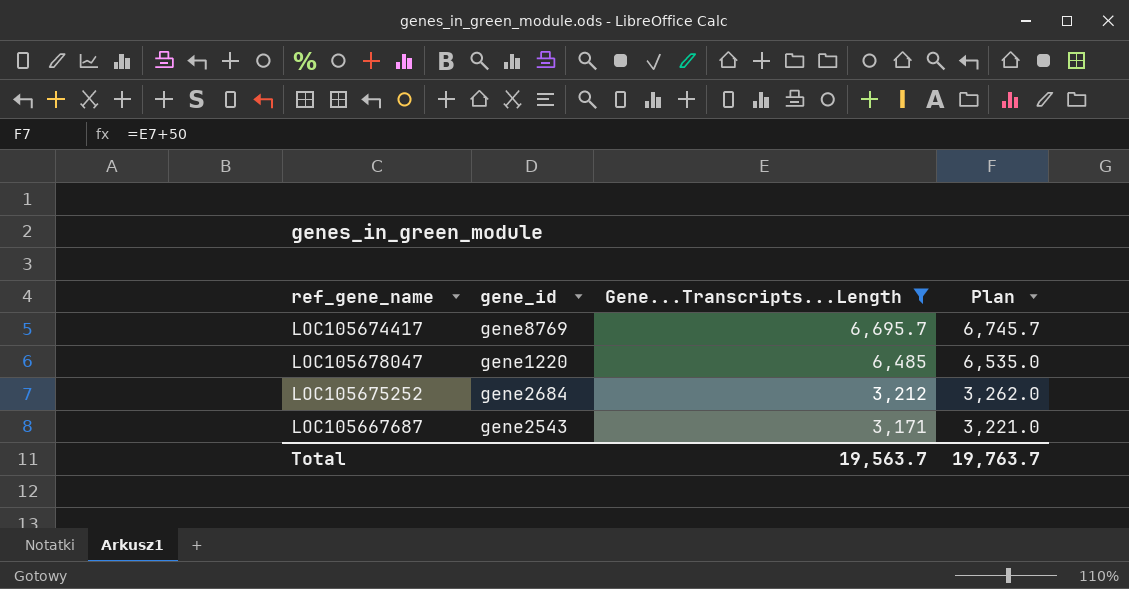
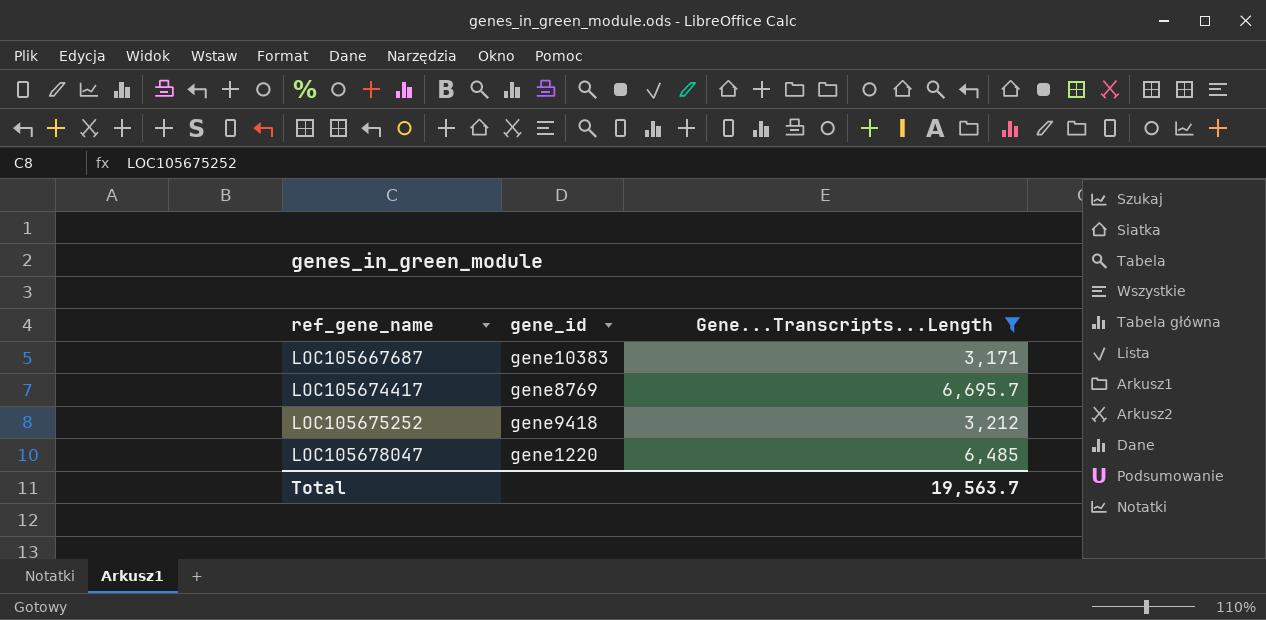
row order: Gene...Transcripts...Length descending -> ref_gene_name ascending
column Plan | formula: [Gene...Transcripts...Length] + 50 -> none
LOC105667687 | gene_id: gene2543 -> gene10383
LOC105675252 | gene_id: gene2684 -> gene9418

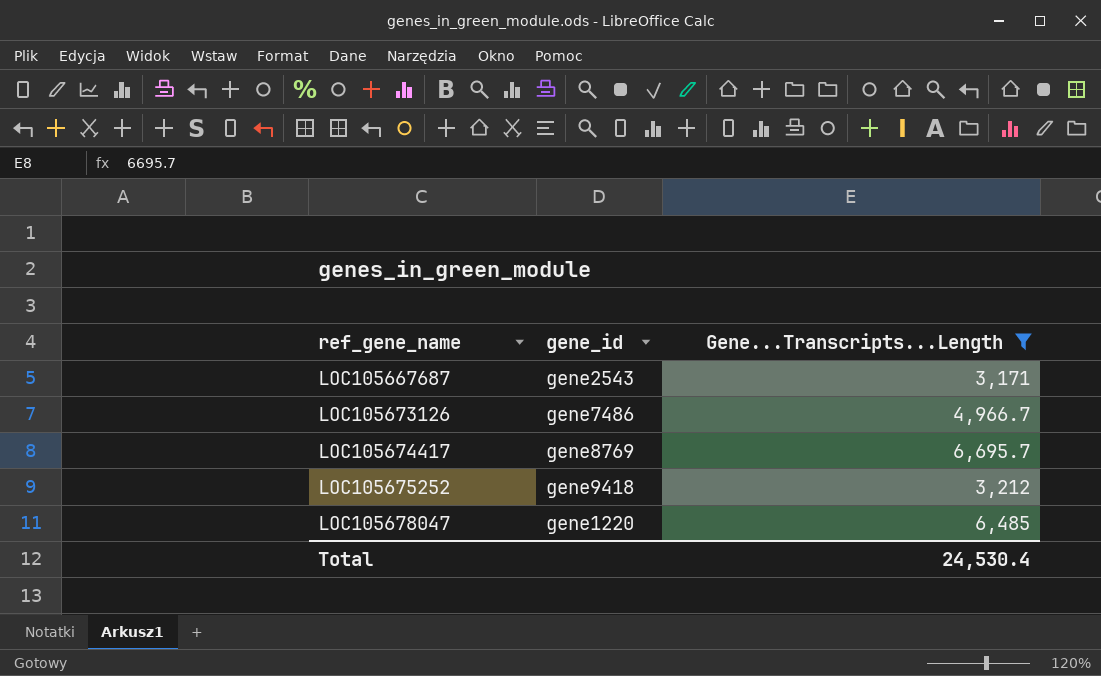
LOC105667687 | gene_id: gene10383 -> gene2543
row LOC105673126: none -> gene7486 | 4,966.7
Total | Gene...Transcripts...Length: 19,563.7 -> 24,530.4

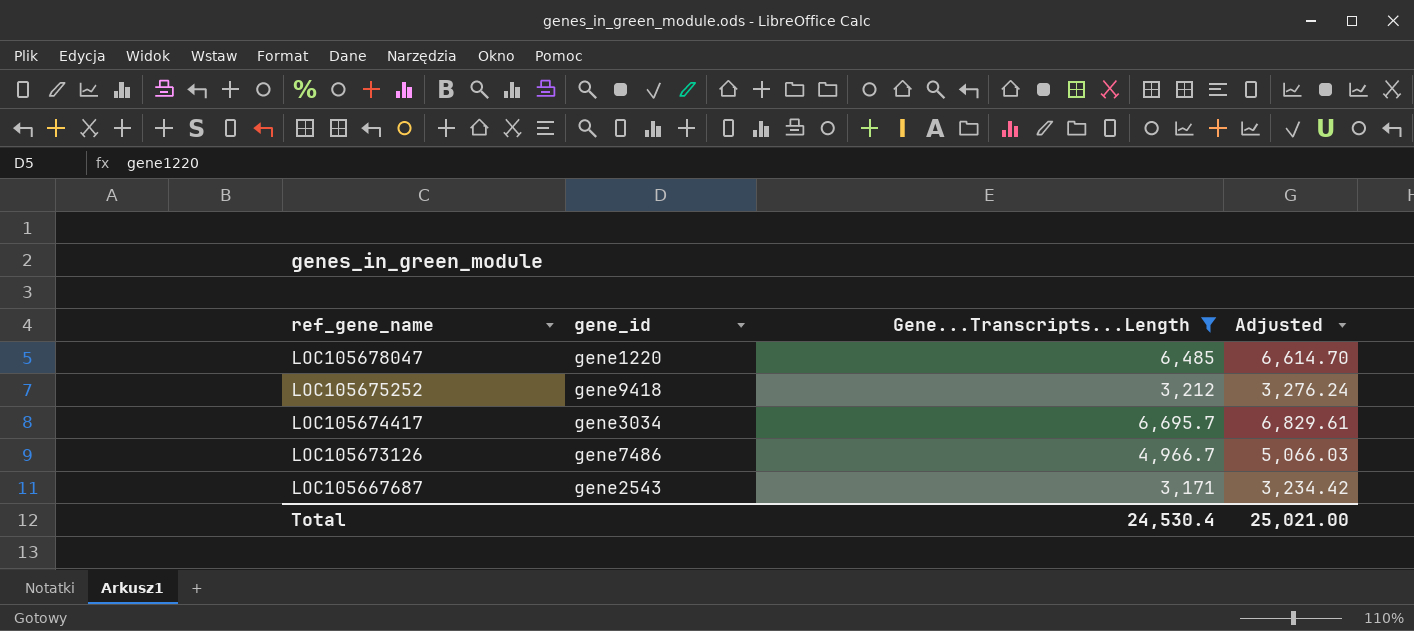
row order: ref_gene_name ascending -> ref_gene_name descending
column Adjusted | formula: none -> [Gene...Transcripts...Length] * 1.02
LOC105674417 | gene_id: gene8769 -> gene3034

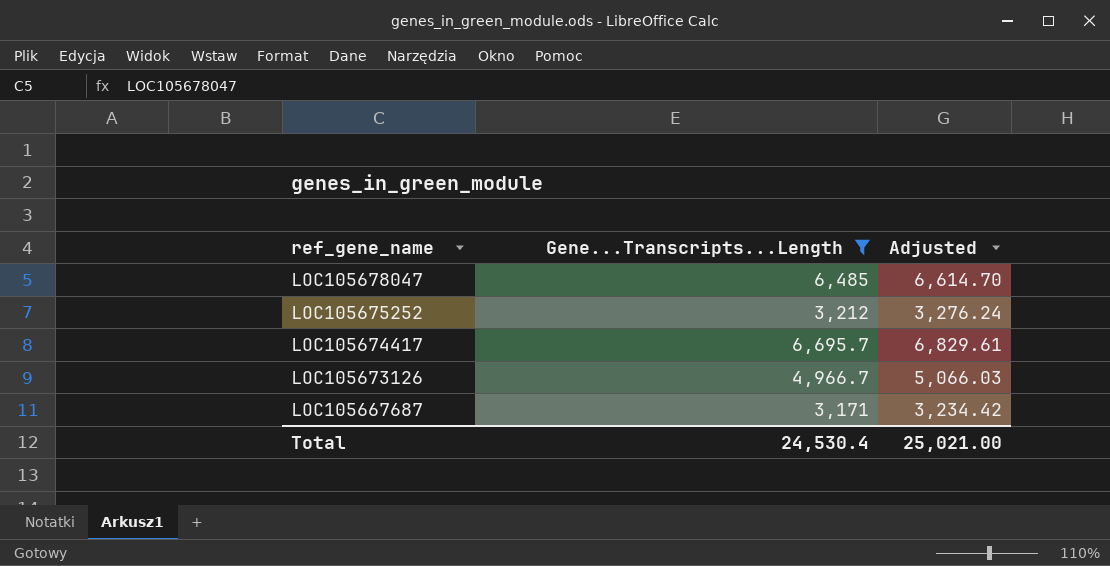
column gene_id | position: 2 -> none

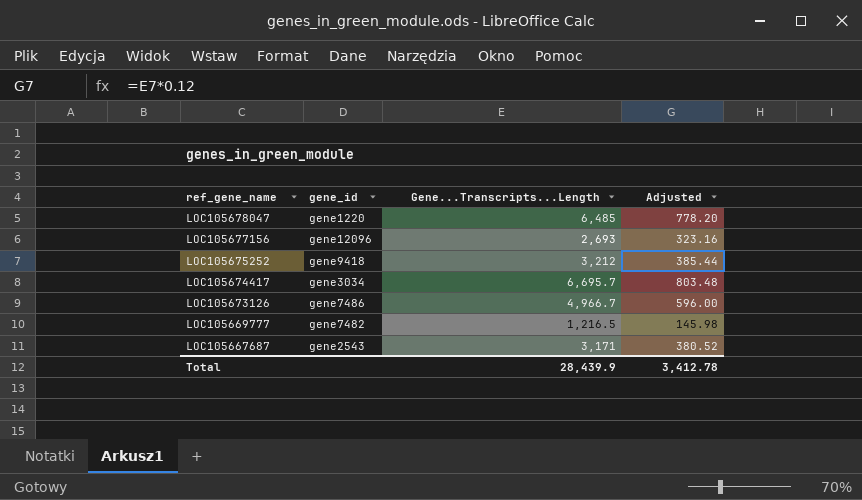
filter: Gene...Transcripts...Length >= 3,171 -> none
column gene_id | position: none -> 2
column Adjusted | formula: [Gene...Transcripts...Length] * 1.02 -> [Gene...Transcripts...Length] * 0.12
Total | Gene...Transcripts...Length: 24,530.4 -> 28,439.9
Total | Adjusted: 25,021.00 -> 3,412.78

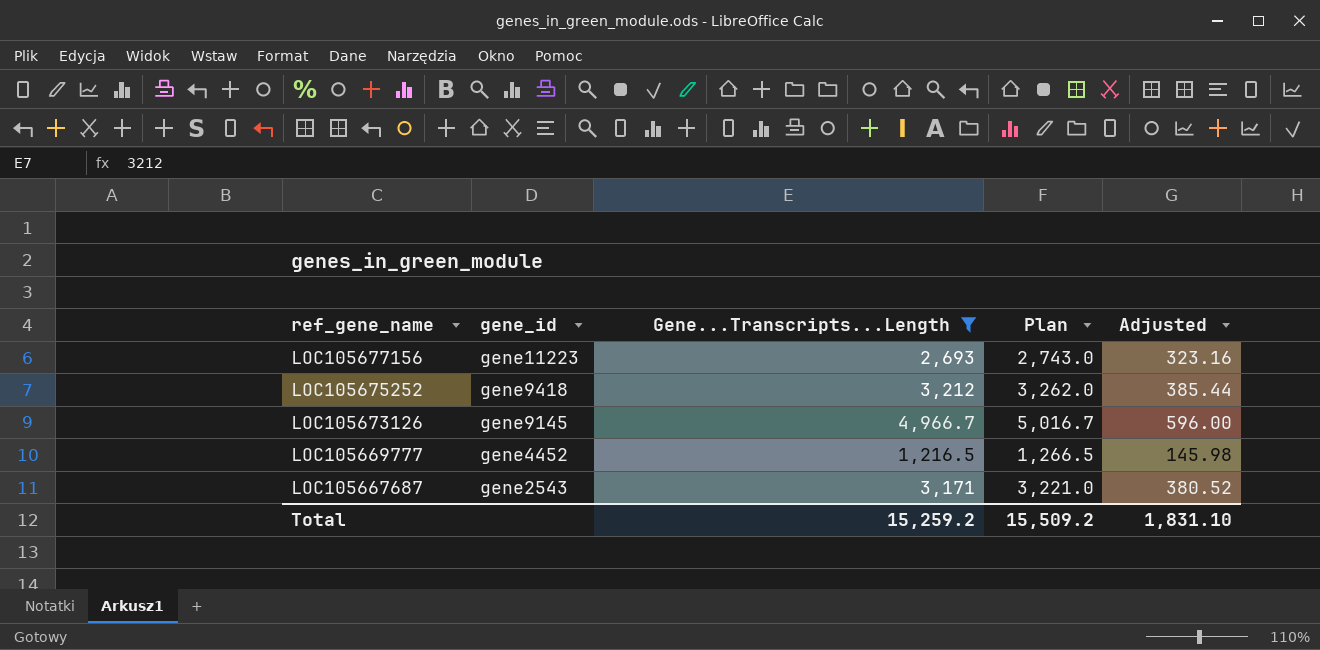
filter: none -> Gene...Transcripts...Length <= 4,966.7
column Plan | formula: none -> [Gene...Transcripts...Length] + 50
LOC105677156 | gene_id: gene12096 -> gene11223
LOC105673126 | gene_id: gene7486 -> gene9145
LOC105669777 | gene_id: gene7482 -> gene4452
Total | Gene...Transcripts...Length: 28,439.9 -> 15,259.2
Total | Adjusted: 3,412.78 -> 1,831.10

